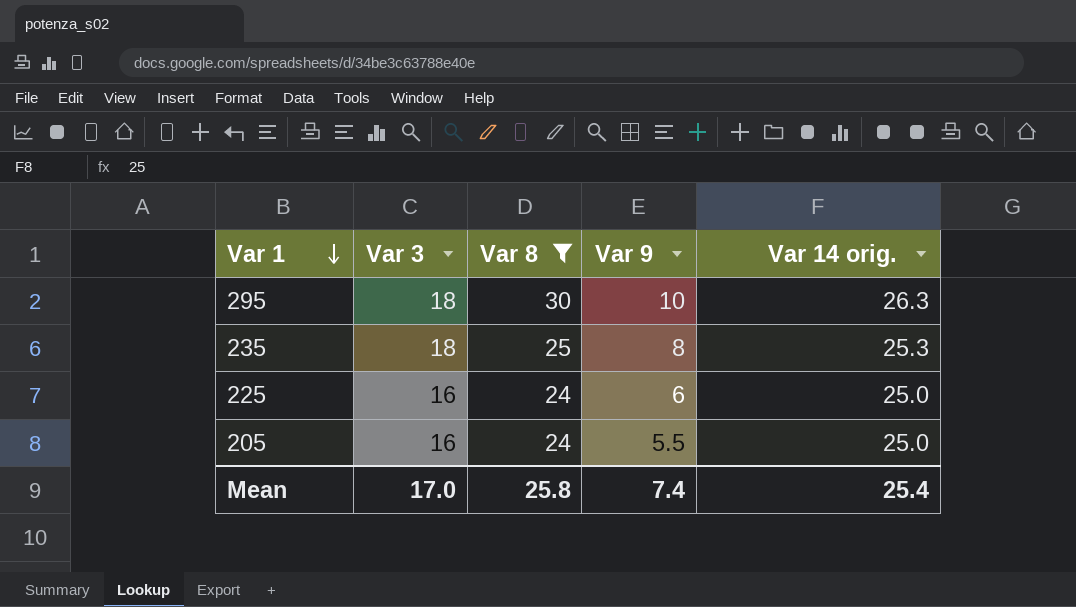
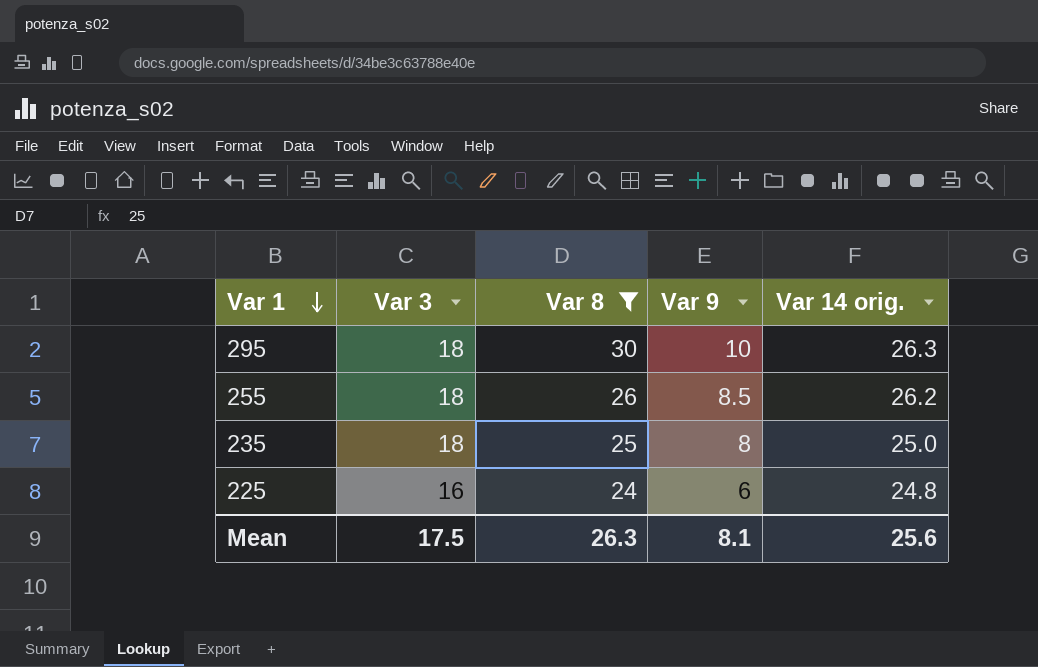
row 205: 16 | 24 | 5.5 | 25.0 -> none
row 255: none -> 18 | 26 | 8.5 | 26.2
235 | Var 14 orig.: 25.3 -> 25.0
225 | Var 14 orig.: 25.0 -> 24.8
Mean | Var 3: 17.0 -> 17.5
Mean | Var 8: 25.8 -> 26.3
Mean | Var 9: 7.4 -> 8.1
Mean | Var 14 orig.: 25.4 -> 25.6

